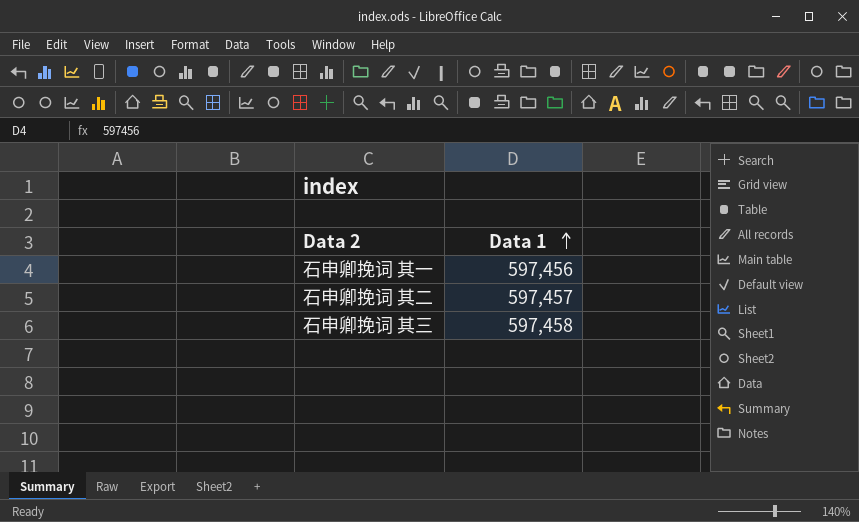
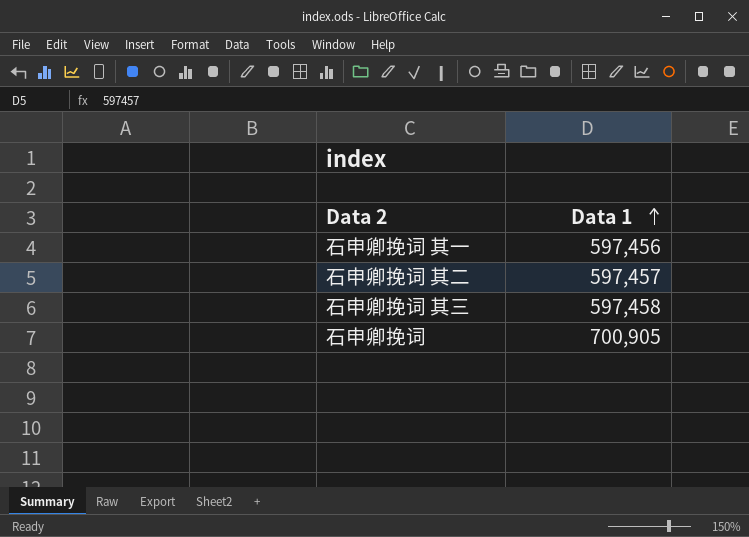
row 石申卿挽词: none -> 700,905

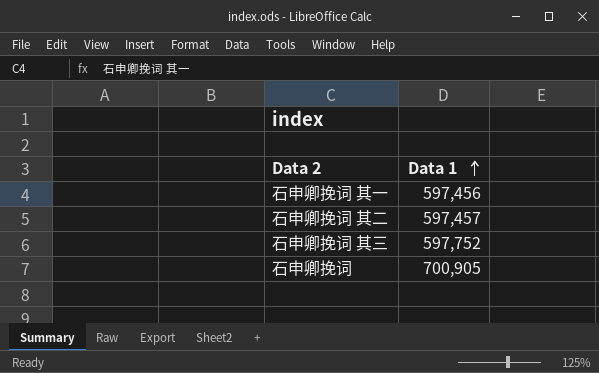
石申卿挽词 其三 | Data 1: 597,458 -> 597,752

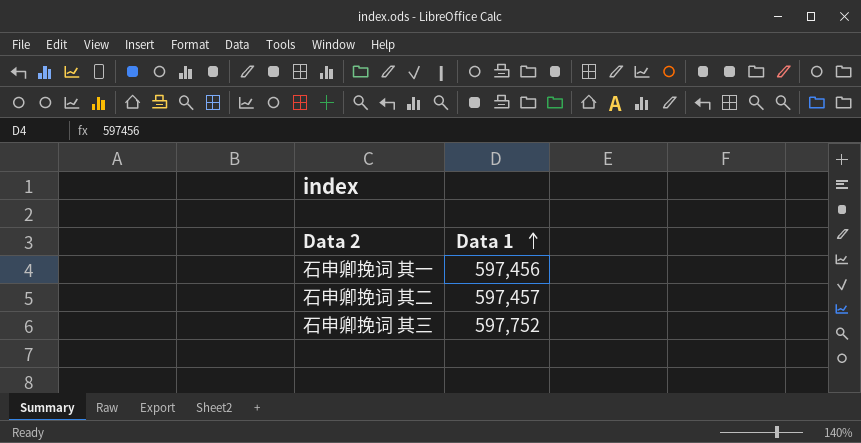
row 石申卿挽词: 700,905 -> none

